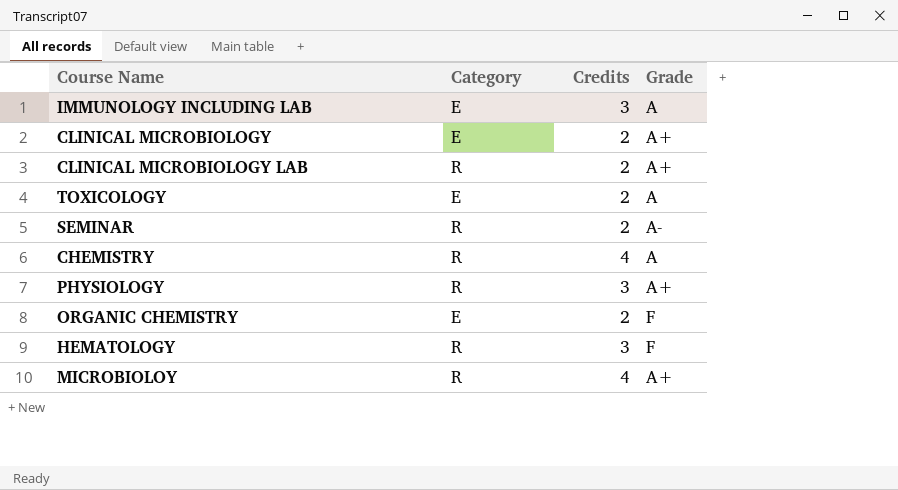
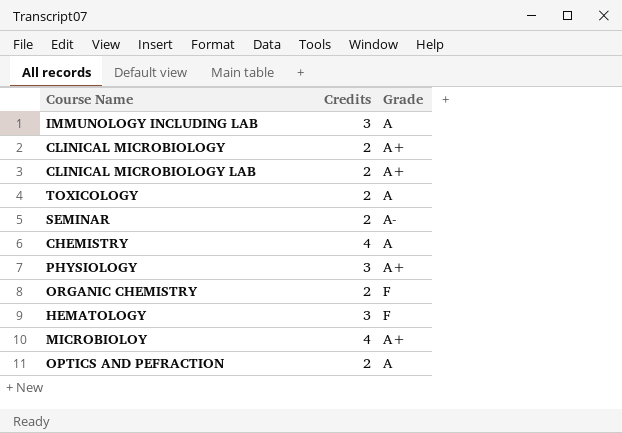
column Category | position: 2 -> none
row OPTICS AND PEFRACTION: none -> 2 | A

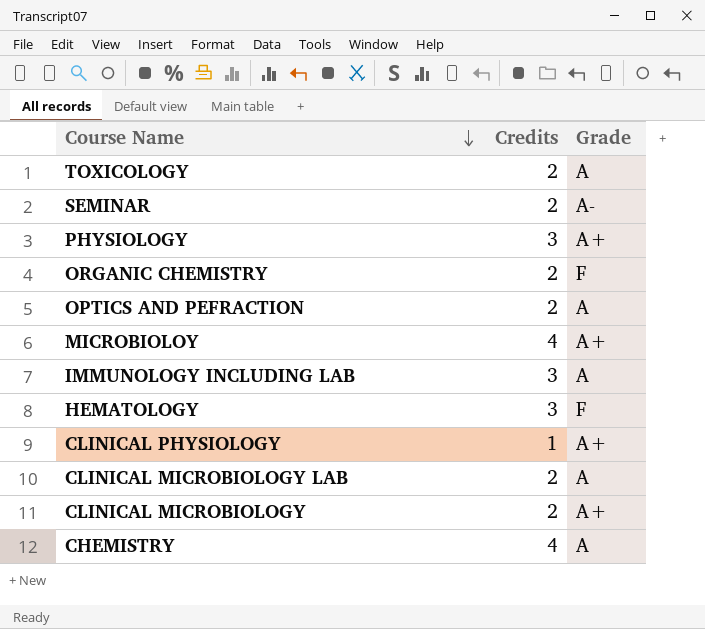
row order: none -> Course Name descending
row CLINICAL PHYSIOLOGY: none -> 1 | A+
CLINICAL MICROBIOLOGY LAB | Grade: A+ -> A

